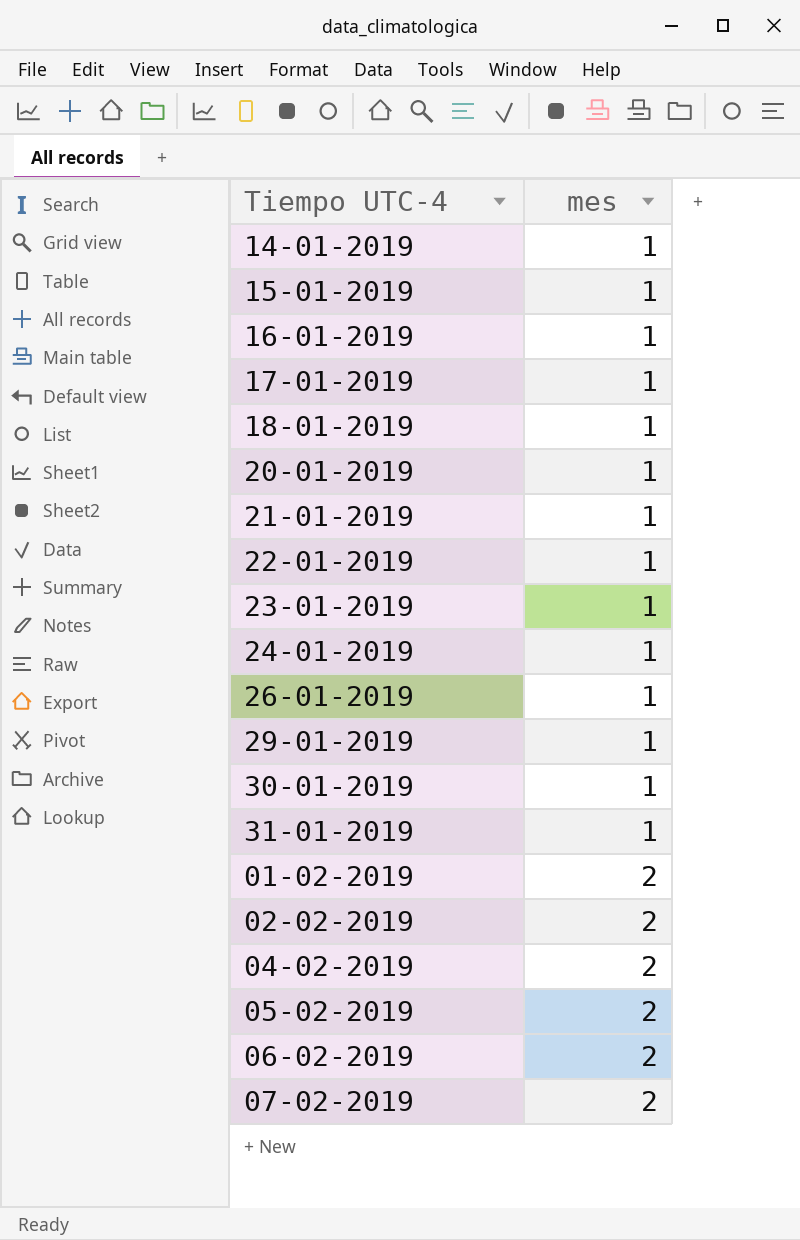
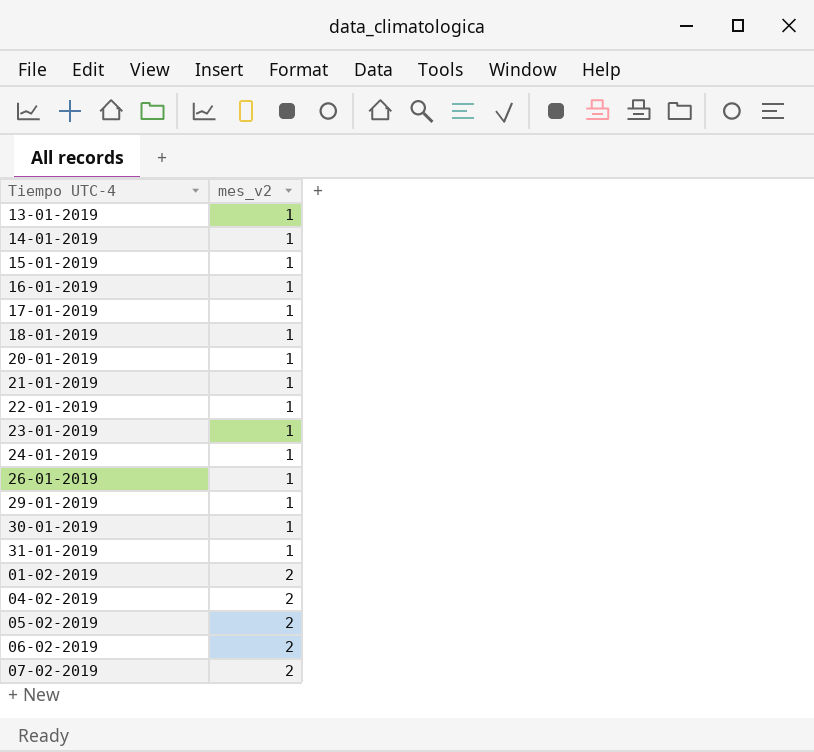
column name: mes -> mes_v2
row 02-02-2019: 2 -> none
row 13-01-2019: none -> 1

